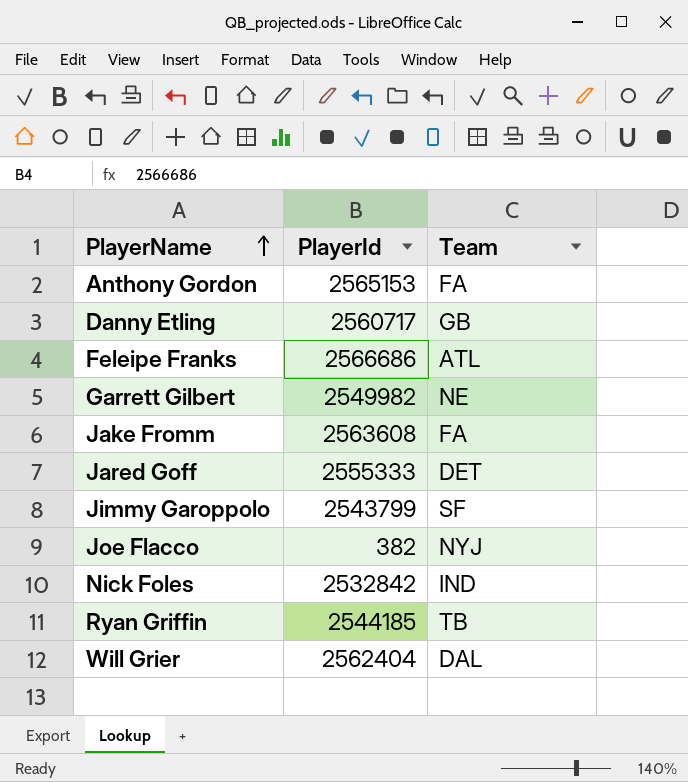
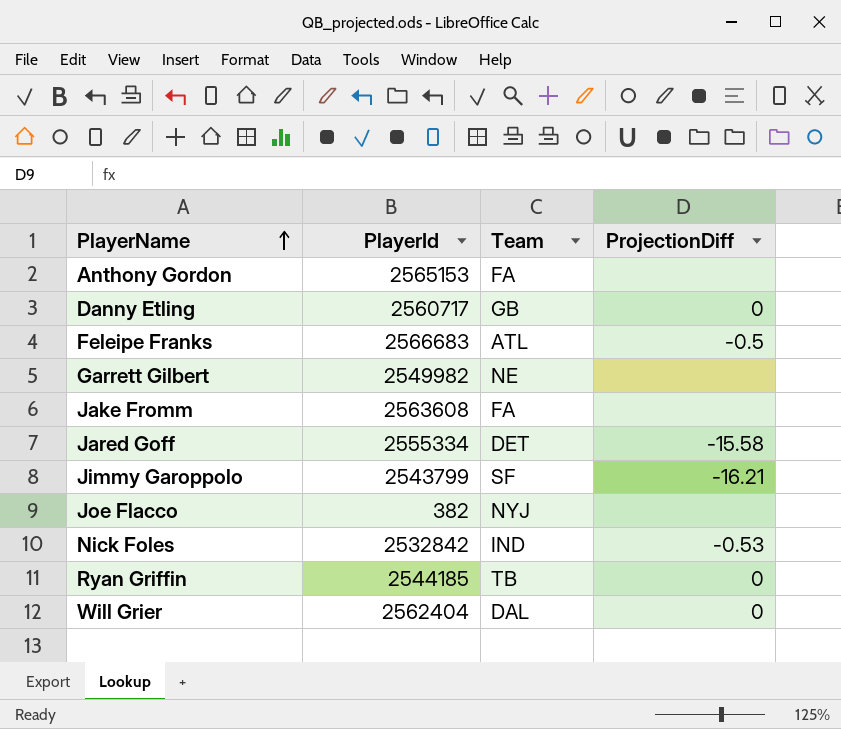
column ProjectionDiff | position: none -> 4
Feleipe Franks | PlayerId: 2566686 -> 2566683
Jared Goff | PlayerId: 2555333 -> 2555334

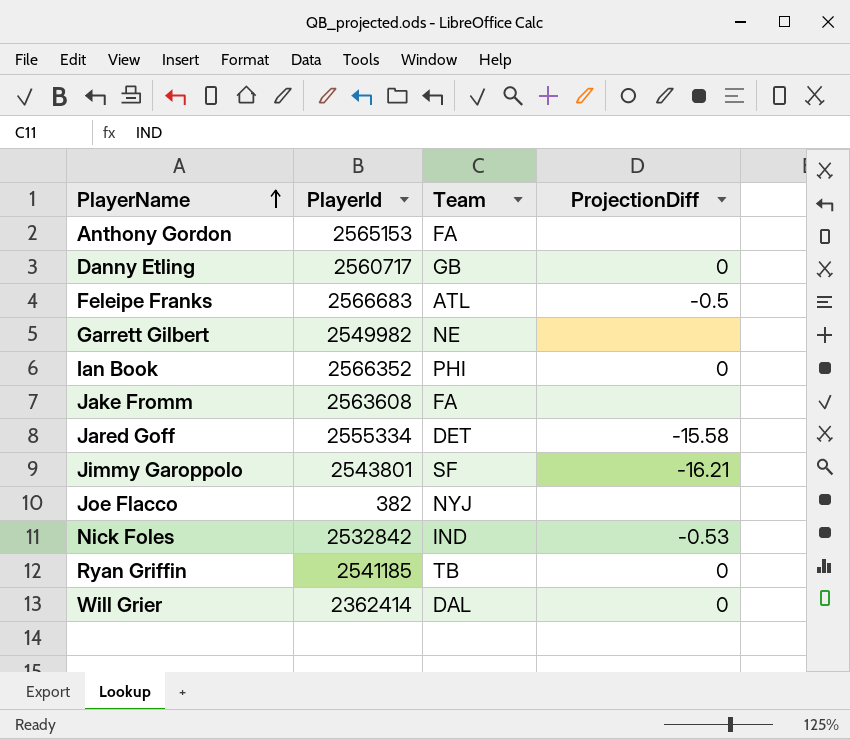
row Ian Book: none -> 2566352 | PHI | 0
Jimmy Garoppolo | PlayerId: 2543799 -> 2543801
Ryan Griffin | PlayerId: 2544185 -> 2541185
Will Grier | PlayerId: 2562404 -> 2362414

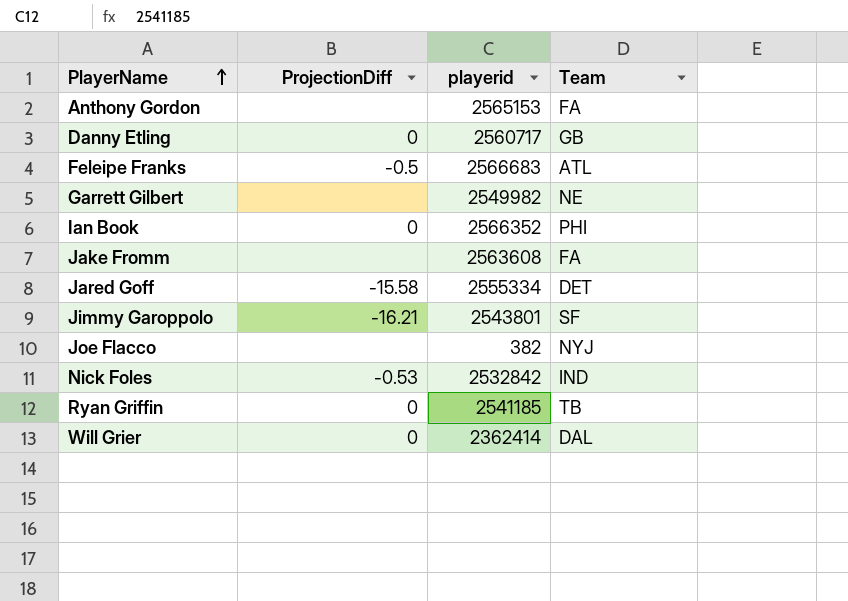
column ProjectionDiff | position: 4 -> 2
column name: PlayerId -> playerid

